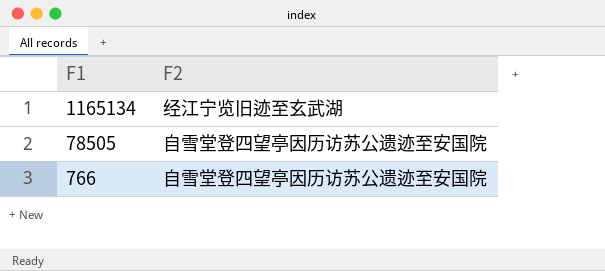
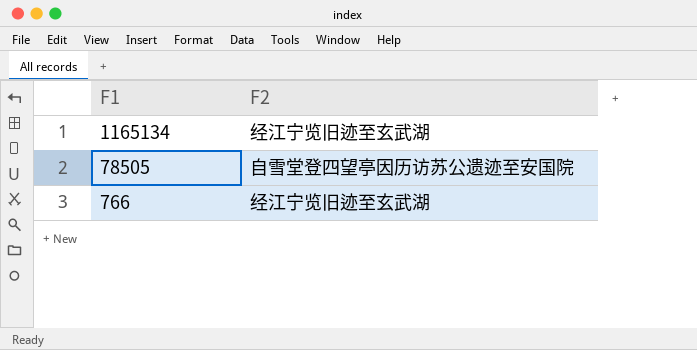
766 | F2: 自雪堂登四望亭因历访苏公遗迹至安国院 -> 经江宁览旧迹至玄武湖

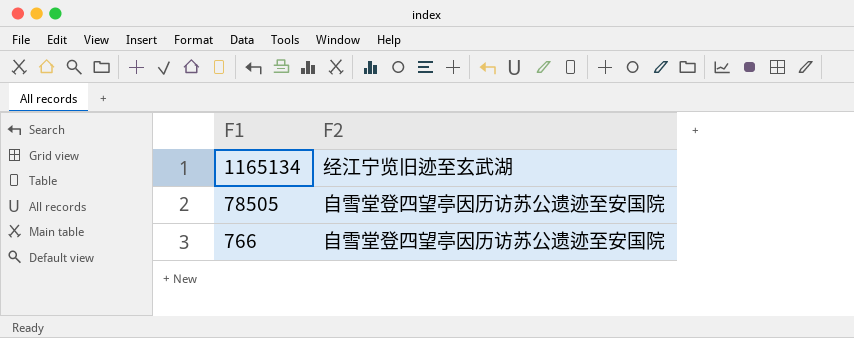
766 | F2: 经江宁览旧迹至玄武湖 -> 自雪堂登四望亭因历访苏公遗迹至安国院

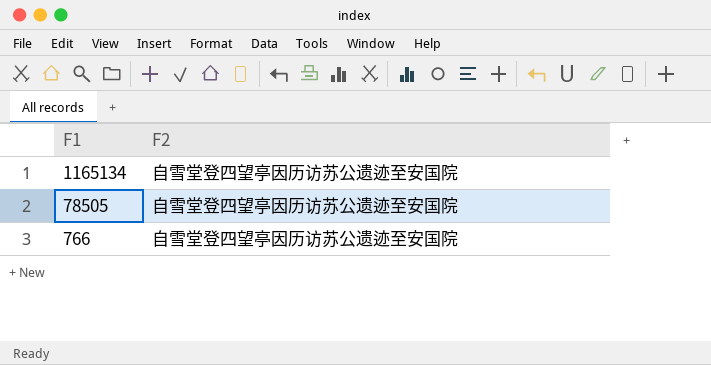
1165134 | F2: 经江宁览旧迹至玄武湖 -> 自雪堂登四望亭因历访苏公遗迹至安国院

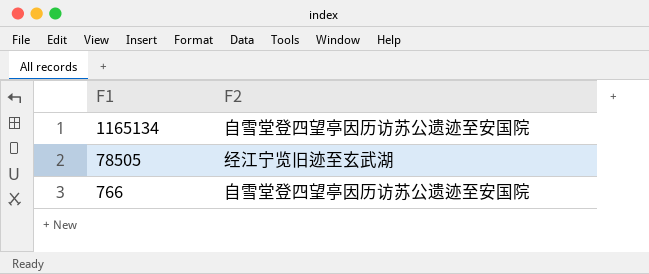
78505 | F2: 自雪堂登四望亭因历访苏公遗迹至安国院 -> 经江宁览旧迹至玄武湖

